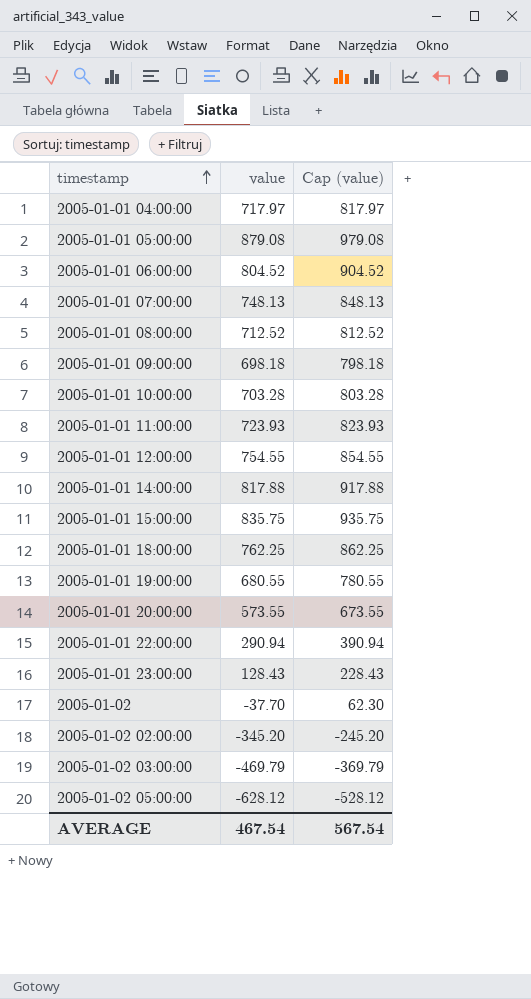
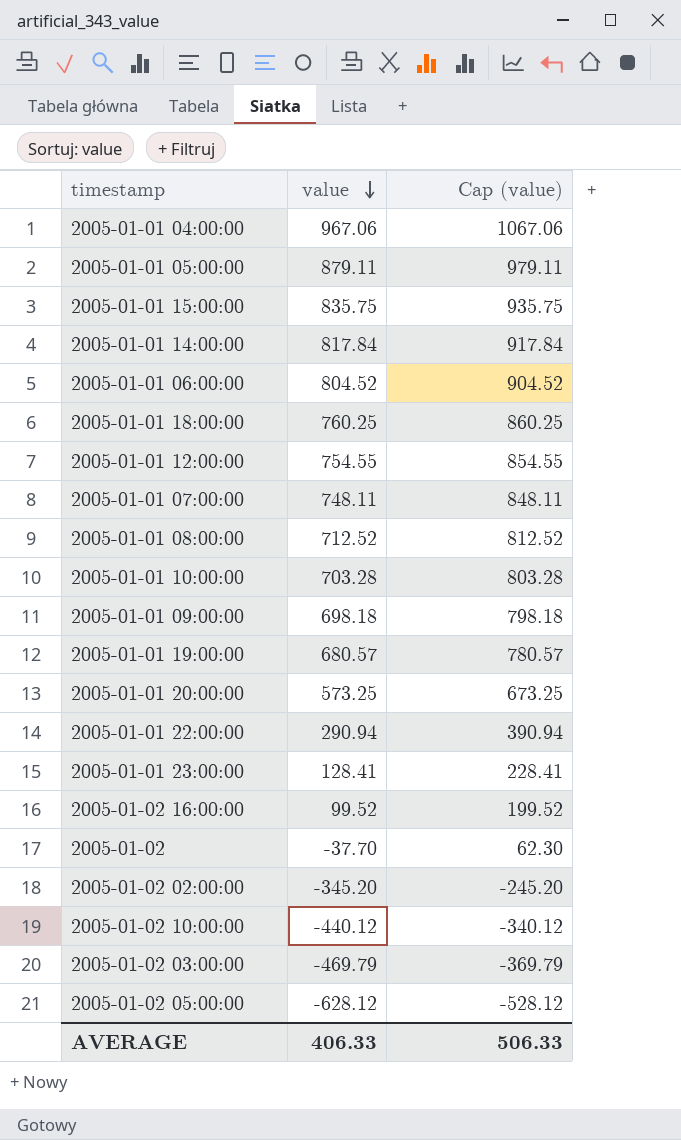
row order: timestamp ascending -> value descending
row 2005-01-01 11:00:00: 723.93 | 823.93 -> none
2005-01-01 04:00:00 | value: 717.97 -> 967.06
2005-01-01 04:00:00 | Cap (value): 817.97 -> 1067.06
2005-01-01 05:00:00 | value: 879.08 -> 879.11
2005-01-01 05:00:00 | Cap (value): 979.08 -> 979.11
2005-01-01 14:00:00 | value: 817.88 -> 817.84
2005-01-01 14:00:00 | Cap (value): 917.88 -> 917.84
2005-01-01 18:00:00 | value: 762.25 -> 760.25
2005-01-01 18:00:00 | Cap (value): 862.25 -> 860.25
2005-01-01 07:00:00 | value: 748.13 -> 748.11
2005-01-01 07:00:00 | Cap (value): 848.13 -> 848.11
2005-01-01 19:00:00 | value: 680.55 -> 680.57
2005-01-01 19:00:00 | Cap (value): 780.55 -> 780.57
2005-01-01 20:00:00 | value: 573.55 -> 573.25
2005-01-01 20:00:00 | Cap (value): 673.55 -> 673.25
2005-01-01 23:00:00 | value: 128.43 -> 128.41
2005-01-01 23:00:00 | Cap (value): 228.43 -> 228.41
row 2005-01-02 16:00:00: none -> 99.52 | 199.52
row 2005-01-02 10:00:00: none -> -440.12 | -340.12
AVERAGE | value: 467.54 -> 406.33
AVERAGE | Cap (value): 567.54 -> 506.33

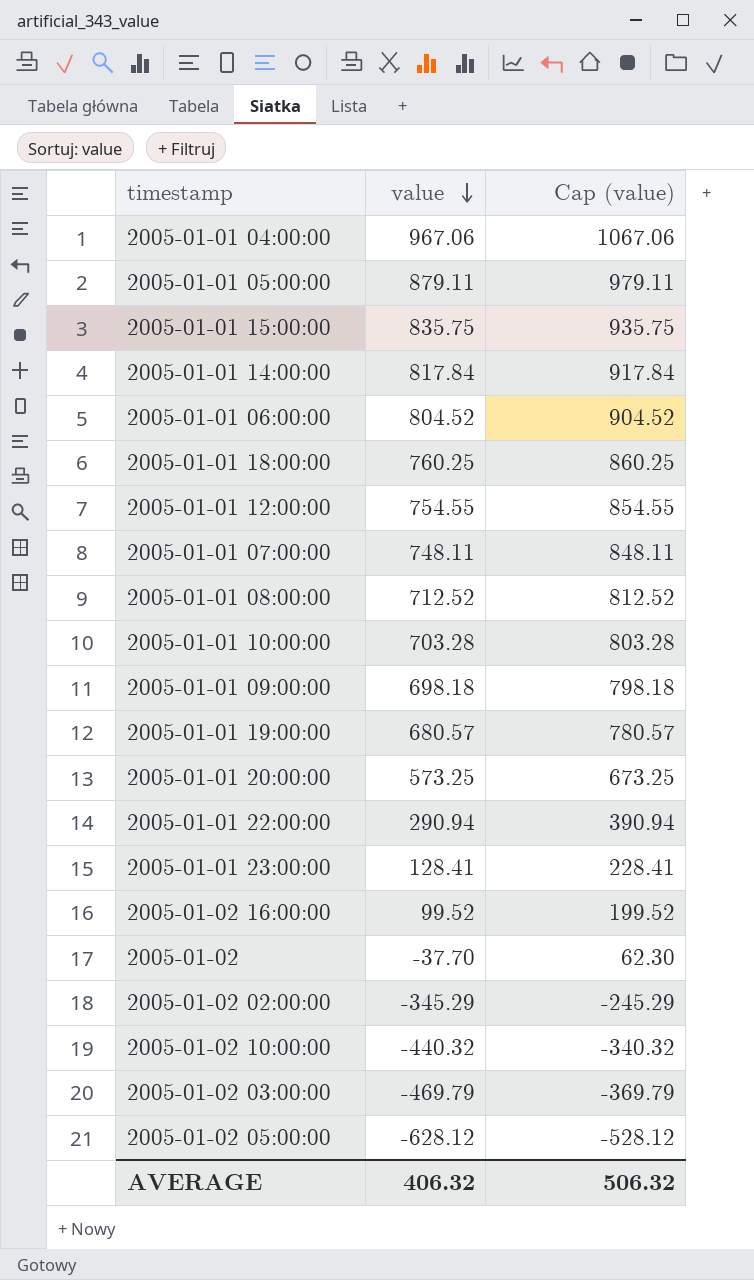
2005-01-02 02:00:00 | value: -345.20 -> -345.29
2005-01-02 02:00:00 | Cap (value): -245.20 -> -245.29
2005-01-02 10:00:00 | value: -440.12 -> -440.32
2005-01-02 10:00:00 | Cap (value): -340.12 -> -340.32
AVERAGE | value: 406.33 -> 406.32
AVERAGE | Cap (value): 506.33 -> 506.32

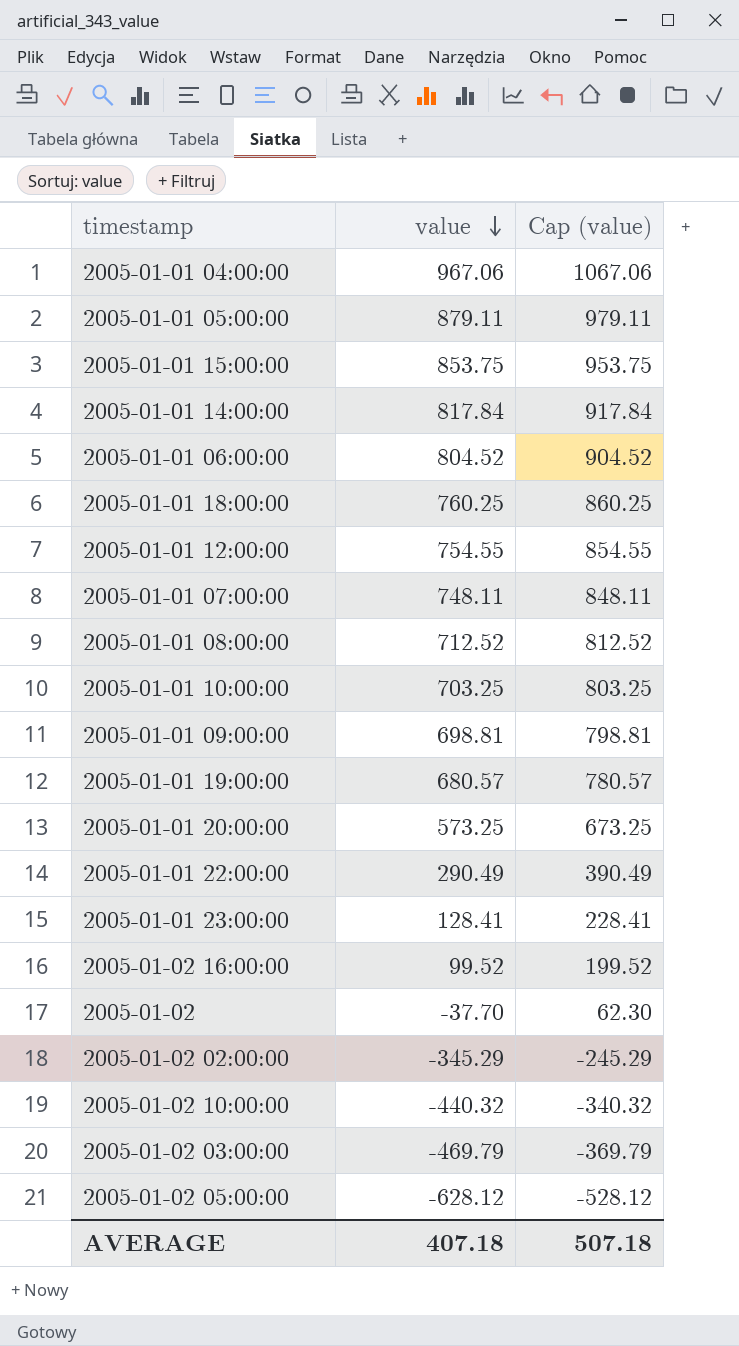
2005-01-01 15:00:00 | value: 835.75 -> 853.75
2005-01-01 15:00:00 | Cap (value): 935.75 -> 953.75
2005-01-01 10:00:00 | value: 703.28 -> 703.25
2005-01-01 10:00:00 | Cap (value): 803.28 -> 803.25
2005-01-01 09:00:00 | value: 698.18 -> 698.81
2005-01-01 09:00:00 | Cap (value): 798.18 -> 798.81
2005-01-01 22:00:00 | value: 290.94 -> 290.49
2005-01-01 22:00:00 | Cap (value): 390.94 -> 390.49
AVERAGE | value: 406.32 -> 407.18
AVERAGE | Cap (value): 506.32 -> 507.18

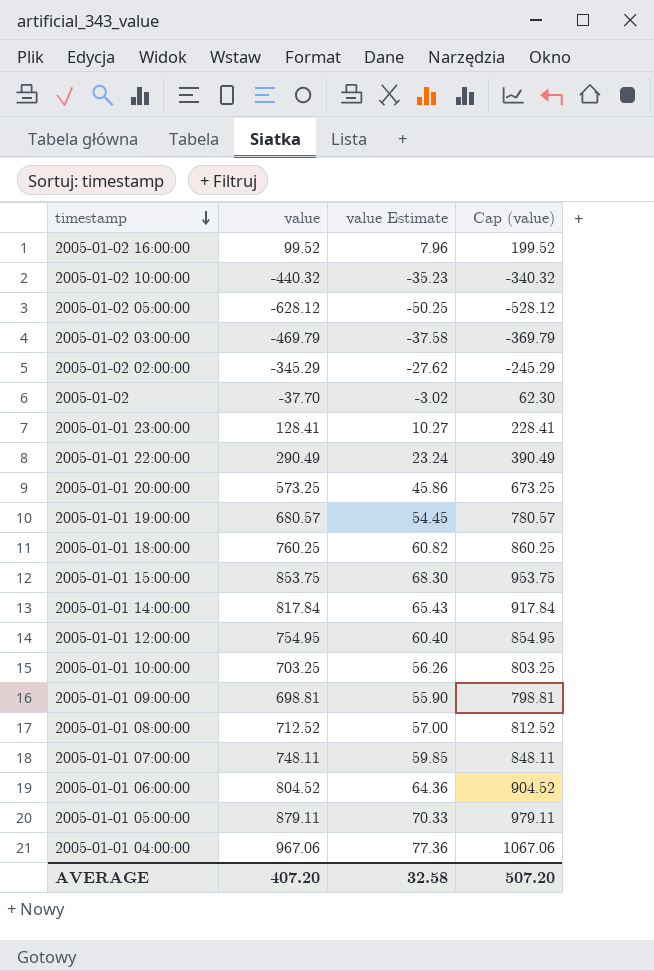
row order: value descending -> timestamp descending
column value Estimate | formula: none -> [value] * 0.08
2005-01-01 12:00:00 | value: 754.55 -> 754.95
2005-01-01 12:00:00 | Cap (value): 854.55 -> 854.95
AVERAGE | value: 407.18 -> 407.20
AVERAGE | Cap (value): 507.18 -> 507.20

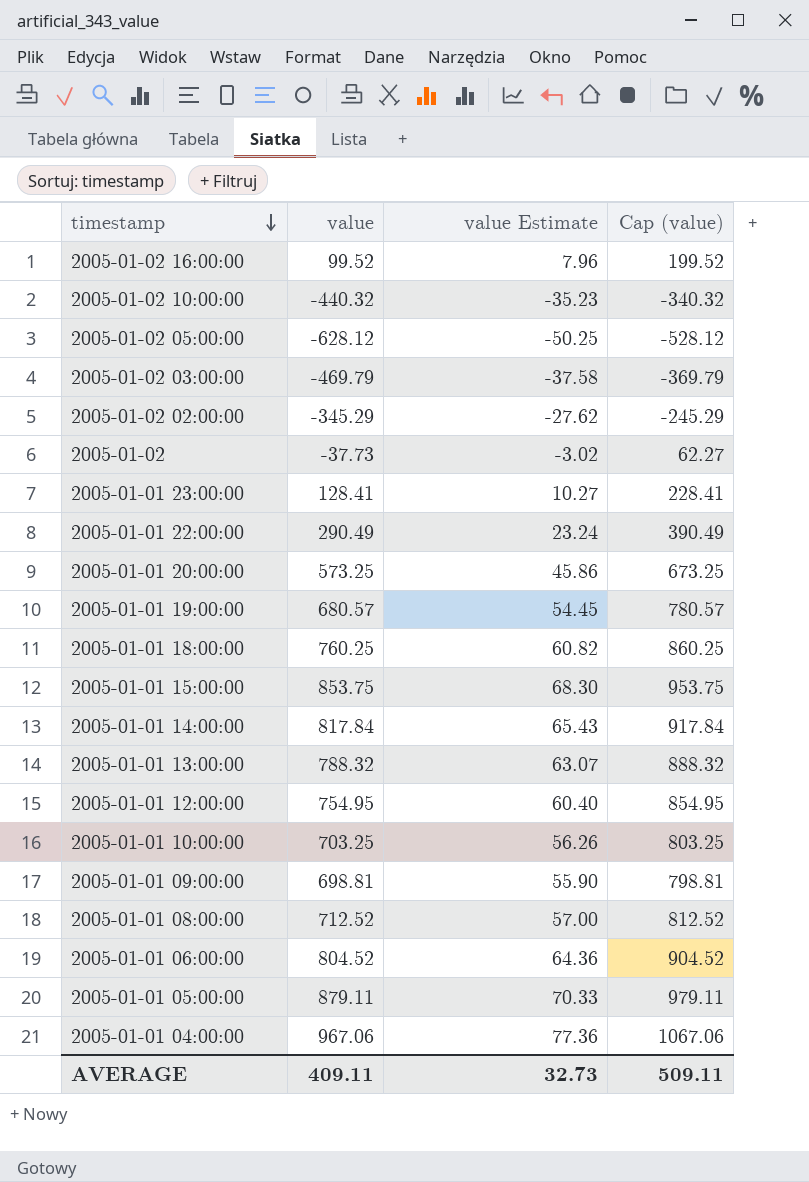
row 2005-01-01 07:00:00: 748.11 | 59.85 | 848.11 -> none
2005-01-02 | value: -37.70 -> -37.73
2005-01-02 | Cap (value): 62.30 -> 62.27
row 2005-01-01 13:00:00: none -> 788.32 | 63.07 | 888.32
AVERAGE | value: 407.20 -> 409.11
AVERAGE | value Estimate: 32.58 -> 32.73
AVERAGE | Cap (value): 507.20 -> 509.11

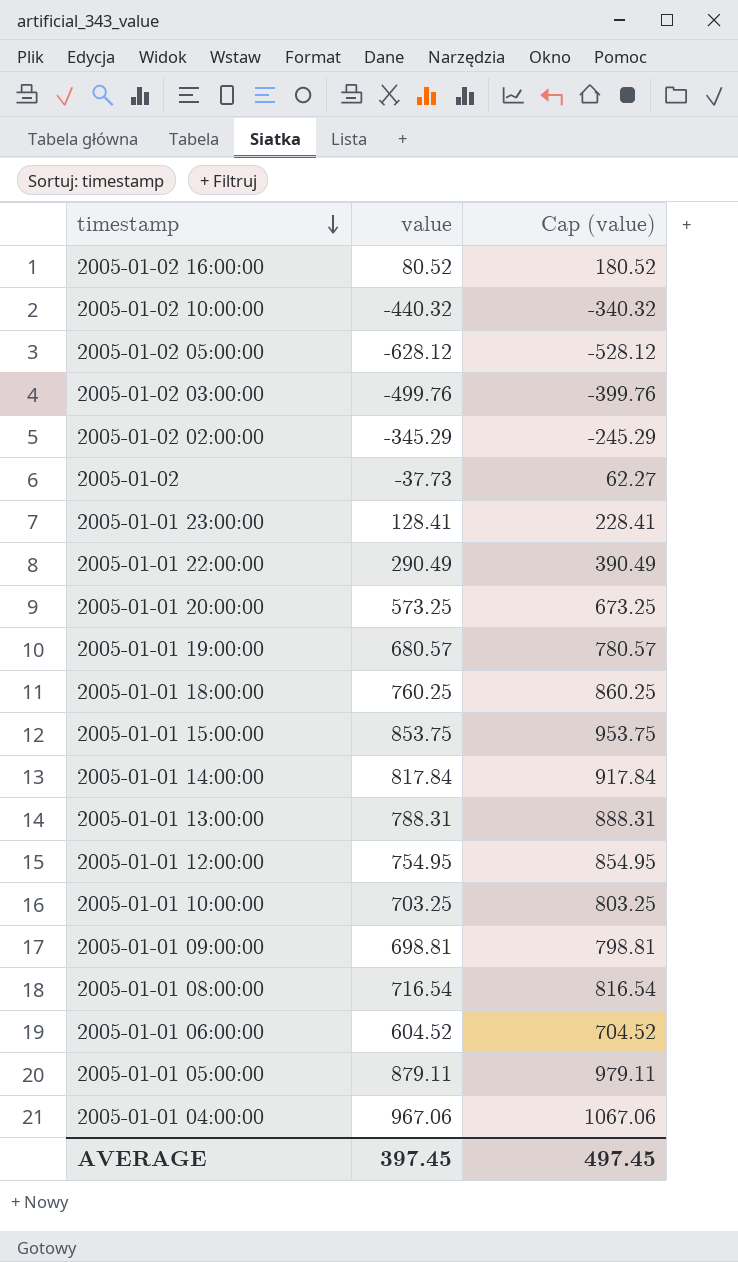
column value Estimate | formula: [value] * 0.08 -> none
2005-01-02 16:00:00 | value: 99.52 -> 80.52
2005-01-02 16:00:00 | Cap (value): 199.52 -> 180.52
2005-01-02 03:00:00 | value: -469.79 -> -499.76
2005-01-02 03:00:00 | Cap (value): -369.79 -> -399.76
2005-01-01 13:00:00 | value: 788.32 -> 788.31
2005-01-01 13:00:00 | Cap (value): 888.32 -> 888.31
2005-01-01 08:00:00 | value: 712.52 -> 716.54
2005-01-01 08:00:00 | Cap (value): 812.52 -> 816.54
2005-01-01 06:00:00 | value: 804.52 -> 604.52
2005-01-01 06:00:00 | Cap (value): 904.52 -> 704.52
AVERAGE | value: 409.11 -> 397.45
AVERAGE | Cap (value): 509.11 -> 497.45

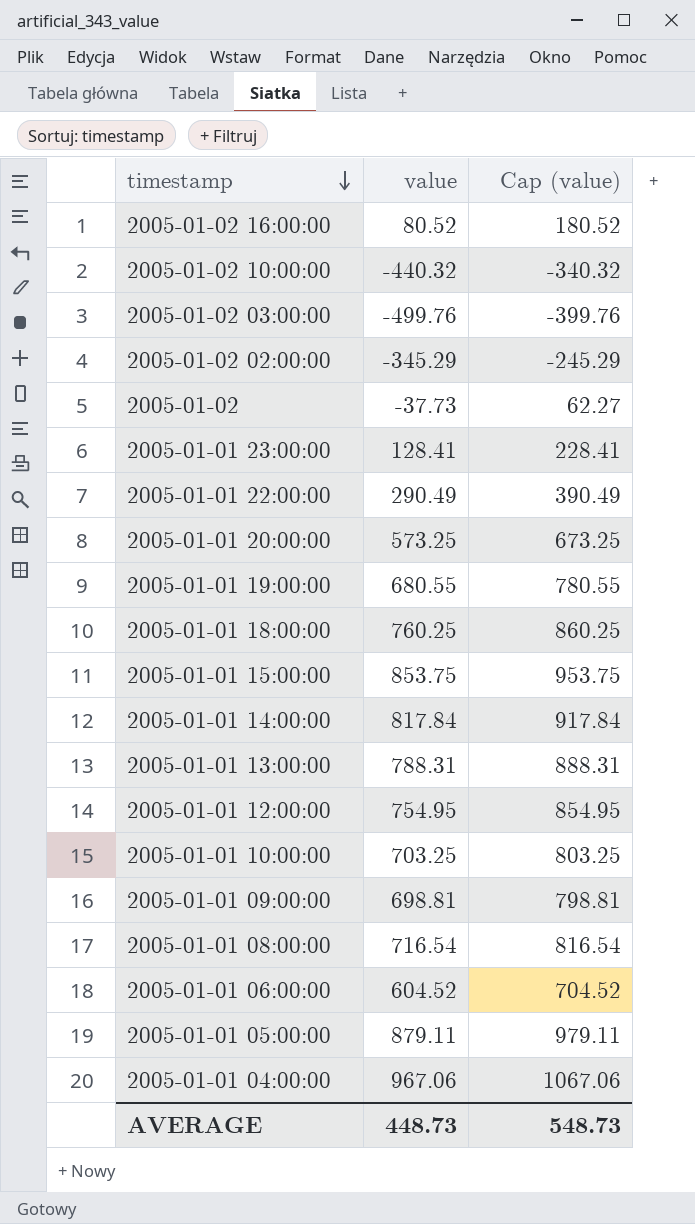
row 2005-01-02 05:00:00: -628.12 | -528.12 -> none
2005-01-01 19:00:00 | value: 680.57 -> 680.55
2005-01-01 19:00:00 | Cap (value): 780.57 -> 780.55
AVERAGE | value: 397.45 -> 448.73
AVERAGE | Cap (value): 497.45 -> 548.73

